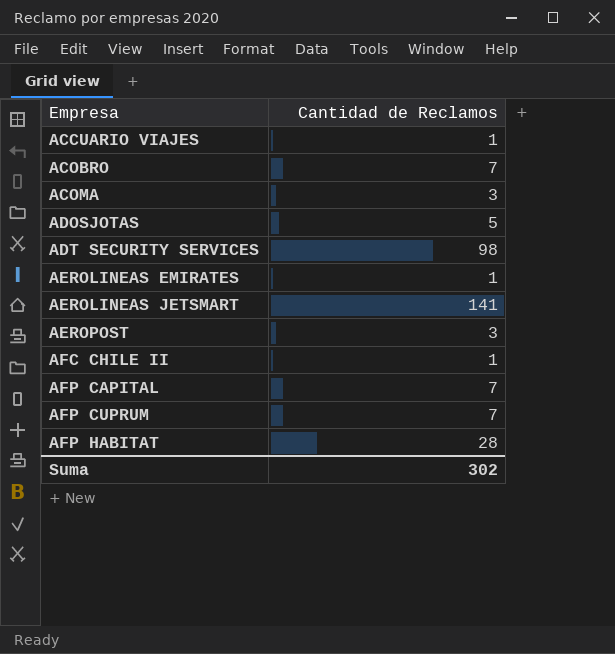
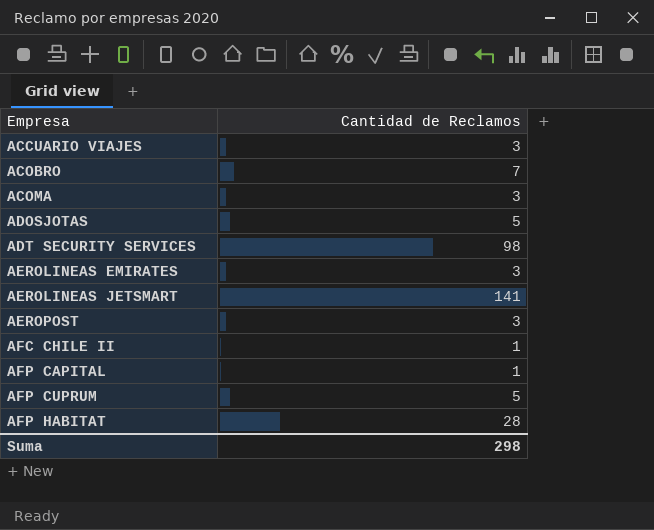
ACCUARIO VIAJES | Cantidad de Reclamos: 1 -> 3
AEROLINEAS EMIRATES | Cantidad de Reclamos: 1 -> 3
AFP CAPITAL | Cantidad de Reclamos: 7 -> 1
AFP CUPRUM | Cantidad de Reclamos: 7 -> 5
Suma | Cantidad de Reclamos: 302 -> 298

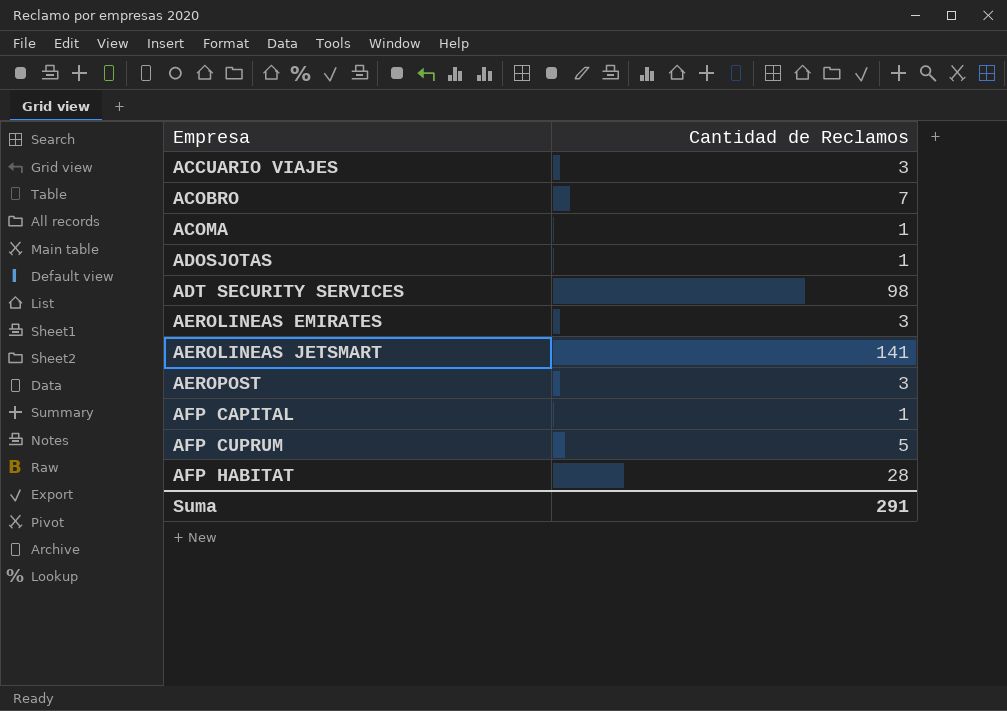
row AFC CHILE II: 1 -> none
ACOMA | Cantidad de Reclamos: 3 -> 1
ADOSJOTAS | Cantidad de Reclamos: 5 -> 1
Suma | Cantidad de Reclamos: 298 -> 291

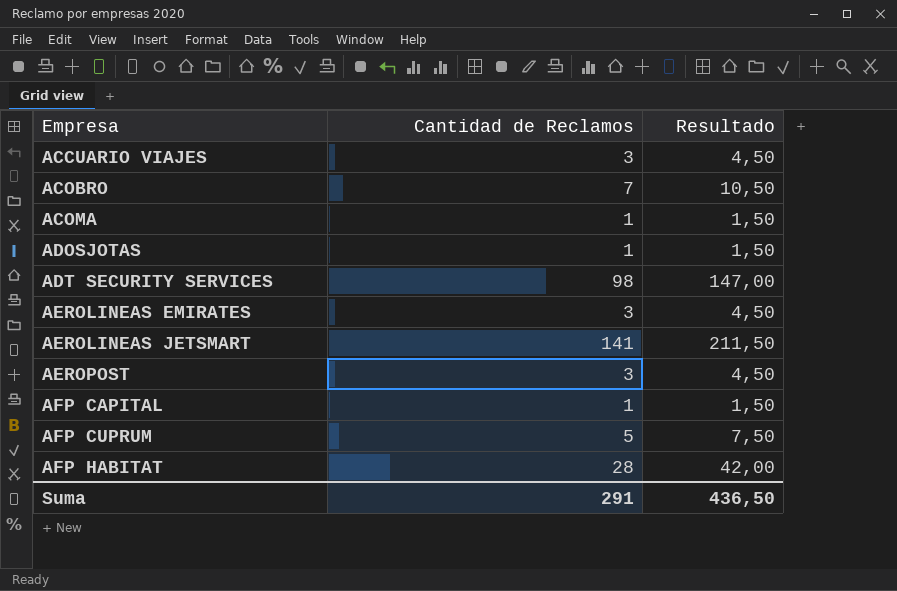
column Resultado | formula: none -> [Cantidad de Reclamos] * 1,5

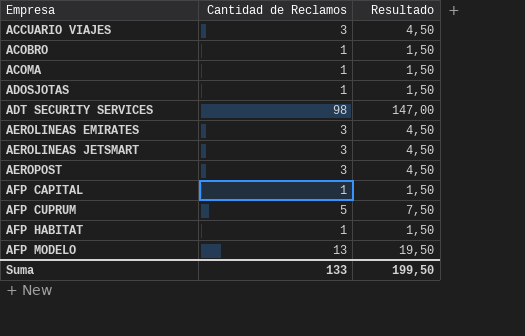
ACOBRO | Cantidad de Reclamos: 7 -> 1
ACOBRO | Resultado: 10,50 -> 1,50
AEROLINEAS JETSMART | Cantidad de Reclamos: 141 -> 3
AEROLINEAS JETSMART | Resultado: 211,50 -> 4,50
AFP HABITAT | Cantidad de Reclamos: 28 -> 1
AFP HABITAT | Resultado: 42,00 -> 1,50
row AFP MODELO: none -> 13 | 19,50
Suma | Cantidad de Reclamos: 291 -> 133
Suma | Resultado: 436,50 -> 199,50

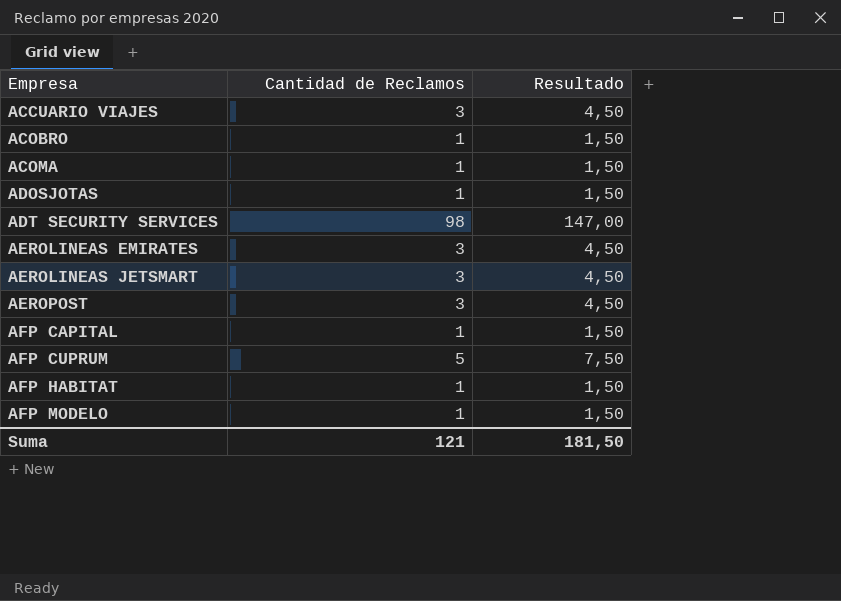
AFP MODELO | Cantidad de Reclamos: 13 -> 1
AFP MODELO | Resultado: 19,50 -> 1,50
Suma | Cantidad de Reclamos: 133 -> 121
Suma | Resultado: 199,50 -> 181,50

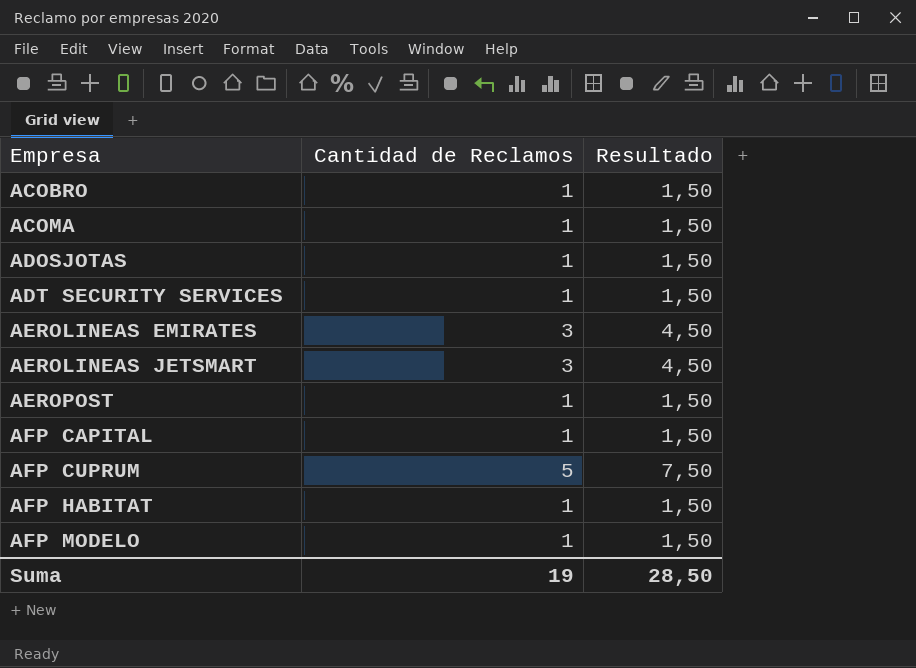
row ACCUARIO VIAJES: 3 | 4,50 -> none
ADT SECURITY SERVICES | Cantidad de Reclamos: 98 -> 1
ADT SECURITY SERVICES | Resultado: 147,00 -> 1,50
AEROPOST | Cantidad de Reclamos: 3 -> 1
AEROPOST | Resultado: 4,50 -> 1,50
Suma | Cantidad de Reclamos: 121 -> 19
Suma | Resultado: 181,50 -> 28,50

